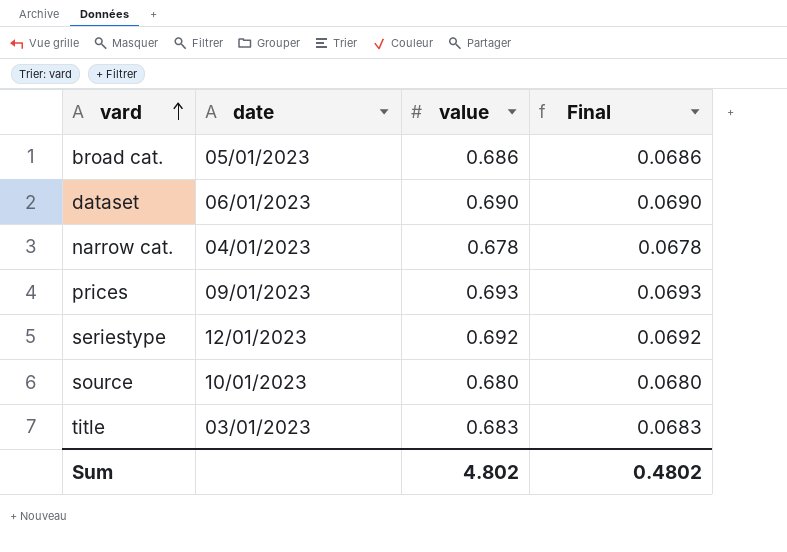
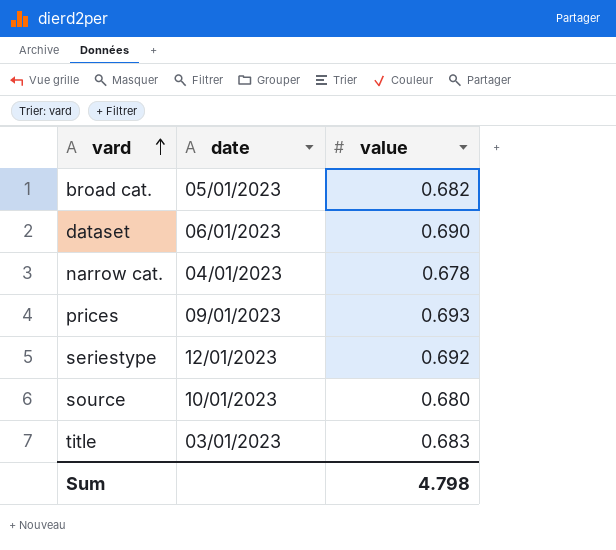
column Final | formula: [value] * 0.1 -> none
broad cat. | value: 0.686 -> 0.682
Sum | value: 4.802 -> 4.798

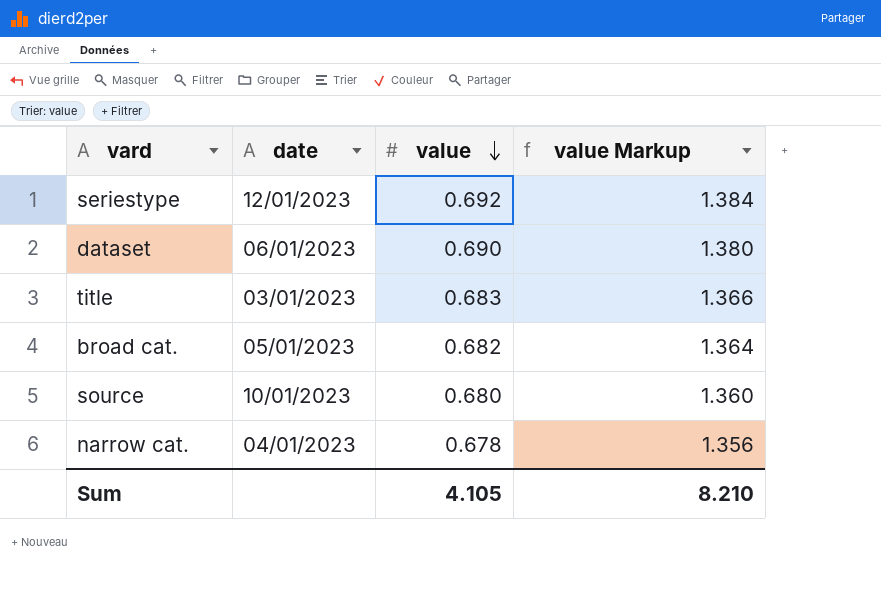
row order: vard ascending -> value descending
column value Markup | formula: none -> [value] * 2
row prices: 09/01/2023 | 0.693 -> none
Sum | value: 4.798 -> 4.105

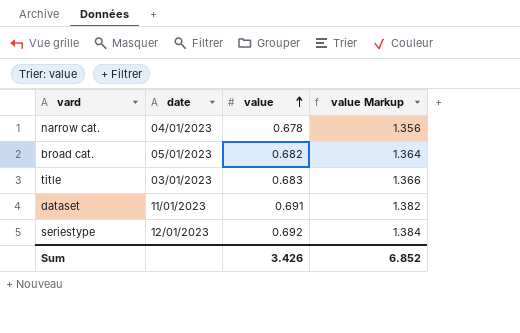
row order: value descending -> value ascending
row source: 10/01/2023 | 0.680 | 1.360 -> none
dataset | date: 06/01/2023 -> 11/01/2023
dataset | value: 0.690 -> 0.691
dataset | value Markup: 1.380 -> 1.382
Sum | value: 4.105 -> 3.426
Sum | value Markup: 8.210 -> 6.852

